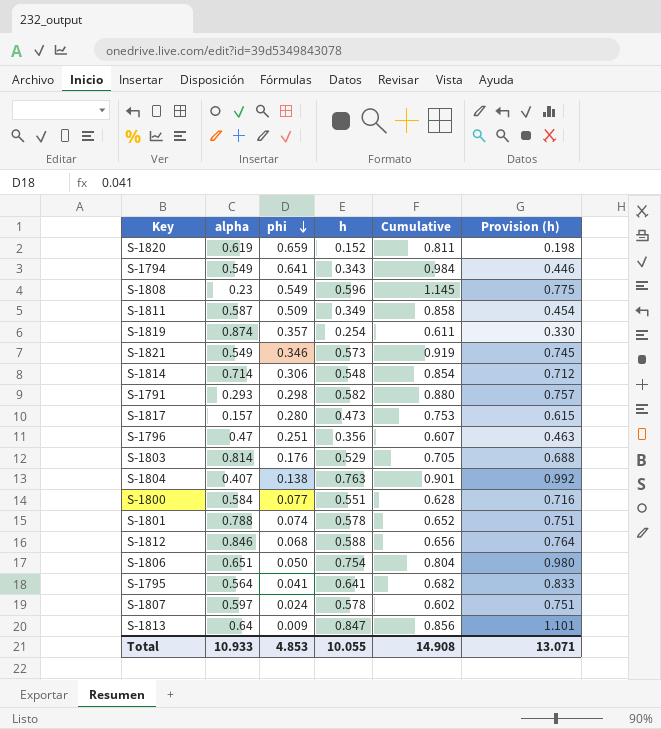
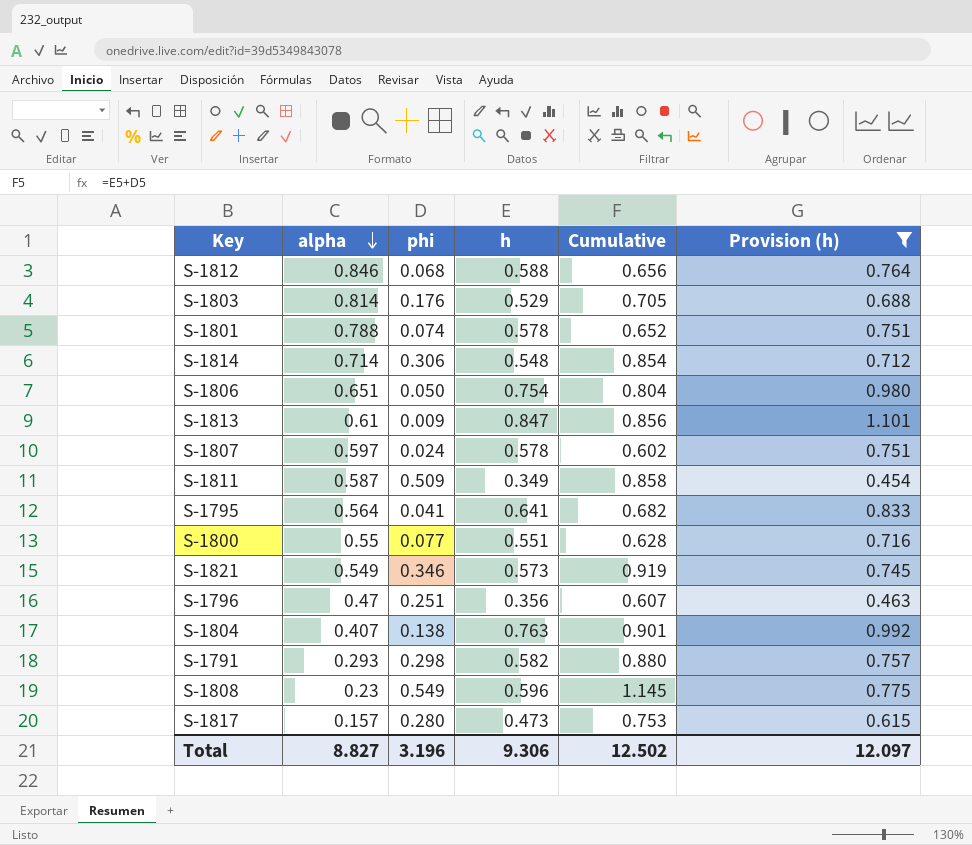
filter: none -> Provision (h) >= 0.454
row order: phi descending -> alpha descending
S-1813 | alpha: 0.64 -> 0.61
S-1800 | alpha: 0.584 -> 0.55
Total | alpha: 10.933 -> 8.827
Total | phi: 4.853 -> 3.196
Total | h: 10.055 -> 9.306
Total | Cumulative: 14.908 -> 12.502
Total | Provision (h): 13.071 -> 12.097

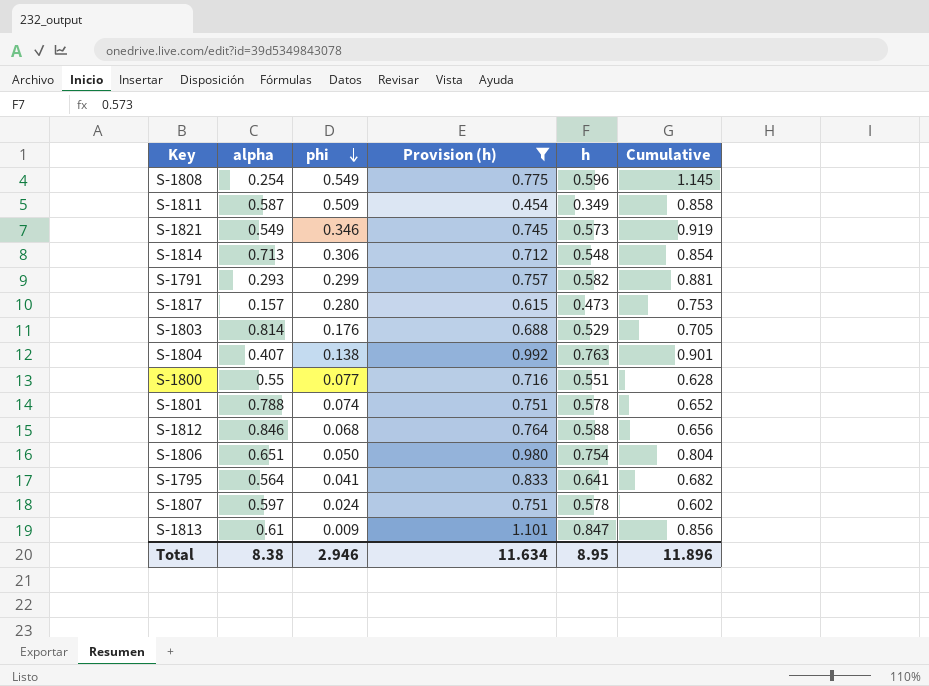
row order: alpha descending -> phi descending
column Provision (h) | position: 6 -> 4
row S-1796: 0.47 | 0.251 | 0.356 | 0.607 | 0.463 -> none
S-1808 | alpha: 0.23 -> 0.254
S-1814 | alpha: 0.714 -> 0.713
S-1791 | phi: 0.298 -> 0.299
S-1791 | Cumulative: 0.880 -> 0.881
Total | alpha: 8.827 -> 8.38
Total | phi: 3.196 -> 2.946
Total | Provision (h): 12.097 -> 11.634
Total | h: 9.306 -> 8.95
Total | Cumulative: 12.502 -> 11.896

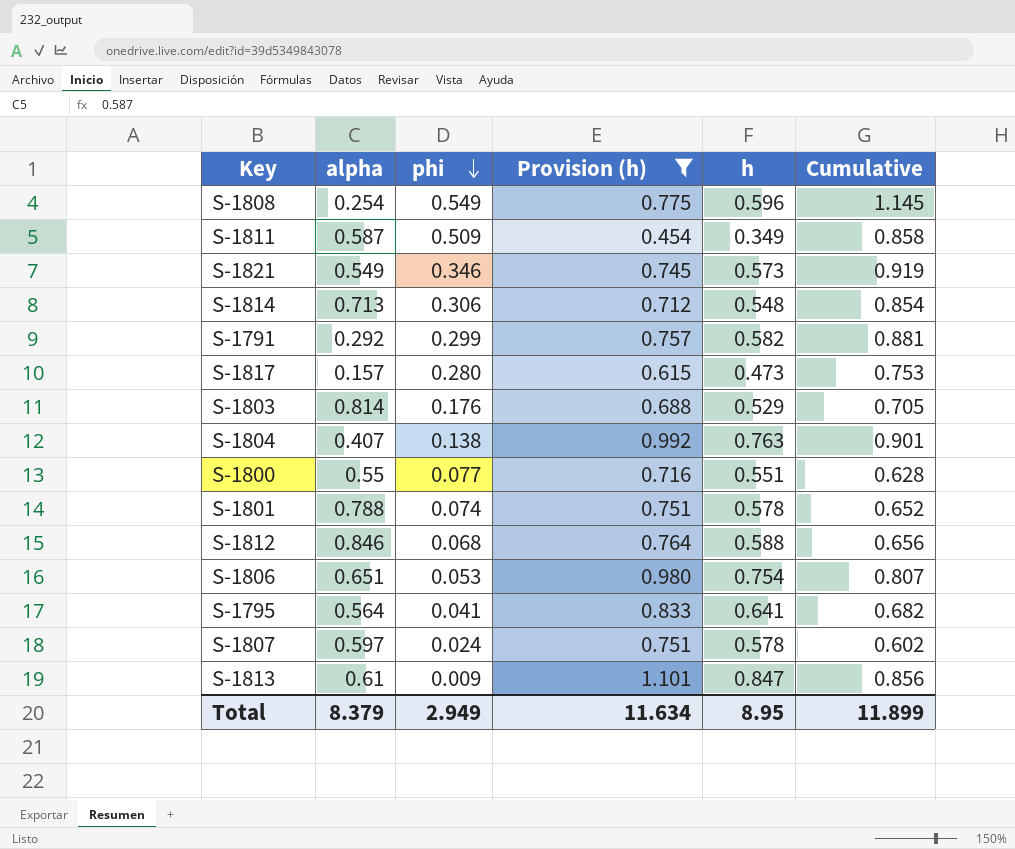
S-1791 | alpha: 0.293 -> 0.292
S-1806 | phi: 0.050 -> 0.053
S-1806 | Cumulative: 0.804 -> 0.807
Total | alpha: 8.38 -> 8.379
Total | phi: 2.946 -> 2.949
Total | Cumulative: 11.896 -> 11.899

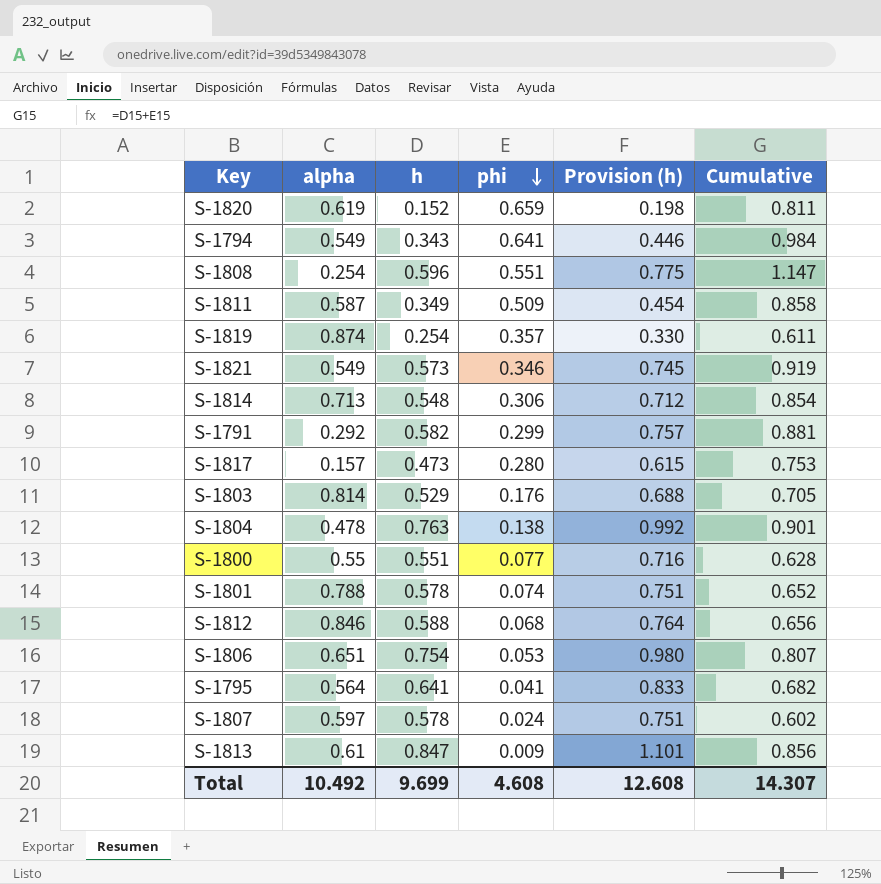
filter: Provision (h) >= 0.454 -> none
column h | position: 5 -> 3
S-1808 | phi: 0.549 -> 0.551
S-1808 | Cumulative: 1.145 -> 1.147
S-1804 | alpha: 0.407 -> 0.478
Total | alpha: 8.379 -> 10.492
Total | h: 8.95 -> 9.699
Total | phi: 2.949 -> 4.608
Total | Provision (h): 11.634 -> 12.608
Total | Cumulative: 11.899 -> 14.307

